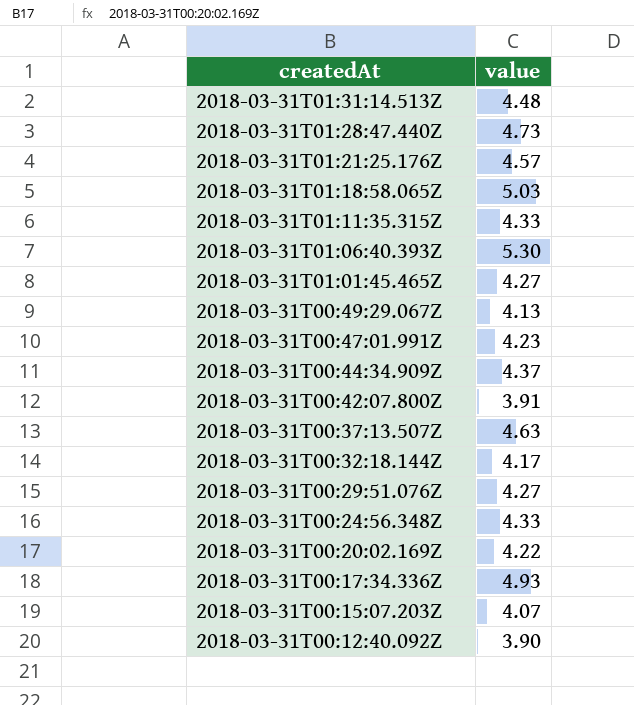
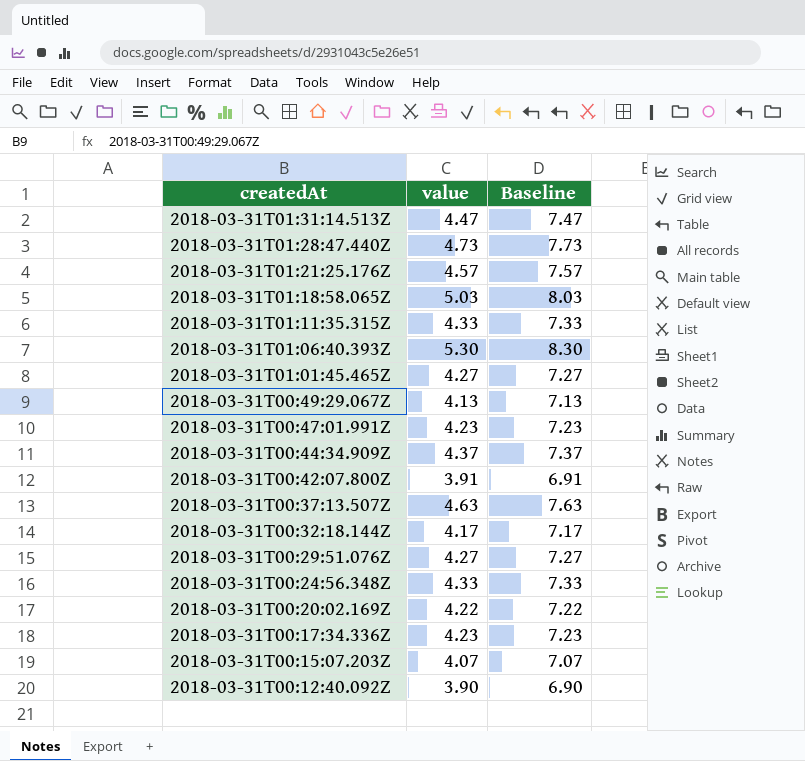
column Baseline | formula: none -> [value] + 3
2018-03-31T01:31:14.513Z | value: 4.48 -> 4.47
2018-03-31T00:17:34.336Z | value: 4.93 -> 4.23

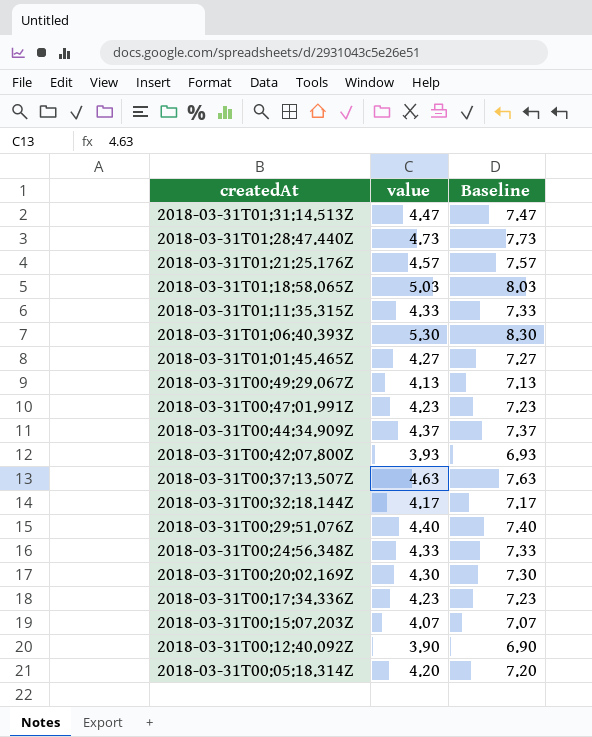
2018-03-31T00:42:07.800Z | value: 3.91 -> 3.93
2018-03-31T00:42:07.800Z | Baseline: 6.91 -> 6.93
2018-03-31T00:29:51.076Z | value: 4.27 -> 4.40
2018-03-31T00:29:51.076Z | Baseline: 7.27 -> 7.40
2018-03-31T00:20:02.169Z | value: 4.22 -> 4.30
2018-03-31T00:20:02.169Z | Baseline: 7.22 -> 7.30
row 2018-03-31T00:05:18.314Z: none -> 4.20 | 7.20

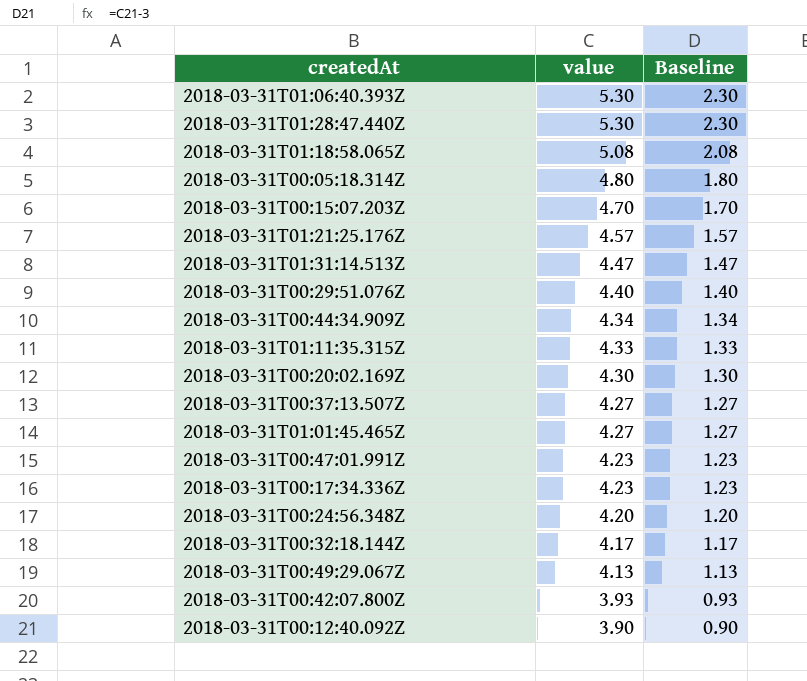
row order: createdAt descending -> value descending
column Baseline | formula: [value] + 3 -> [value] - 3
2018-03-31T01:28:47.440Z | value: 4.73 -> 5.30
2018-03-31T01:18:58.065Z | value: 5.03 -> 5.08
2018-03-31T00:05:18.314Z | value: 4.20 -> 4.80
2018-03-31T00:15:07.203Z | value: 4.07 -> 4.70
2018-03-31T00:44:34.909Z | value: 4.37 -> 4.34
2018-03-31T00:37:13.507Z | value: 4.63 -> 4.27
2018-03-31T00:24:56.348Z | value: 4.33 -> 4.20

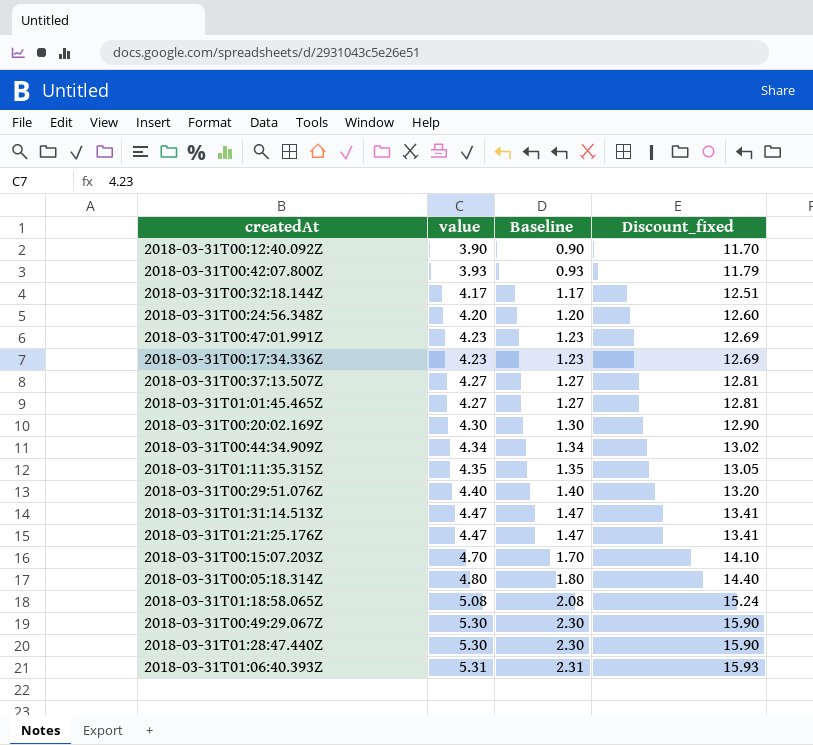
row order: value descending -> value ascending
column Discount_fixed | formula: none -> [value] * 3
2018-03-31T01:11:35.315Z | value: 4.33 -> 4.35
2018-03-31T01:11:35.315Z | Baseline: 1.33 -> 1.35
2018-03-31T01:21:25.176Z | value: 4.57 -> 4.47
2018-03-31T01:21:25.176Z | Baseline: 1.57 -> 1.47
2018-03-31T00:49:29.067Z | value: 4.13 -> 5.30
2018-03-31T00:49:29.067Z | Baseline: 1.13 -> 2.30
2018-03-31T01:06:40.393Z | value: 5.30 -> 5.31
2018-03-31T01:06:40.393Z | Baseline: 2.30 -> 2.31

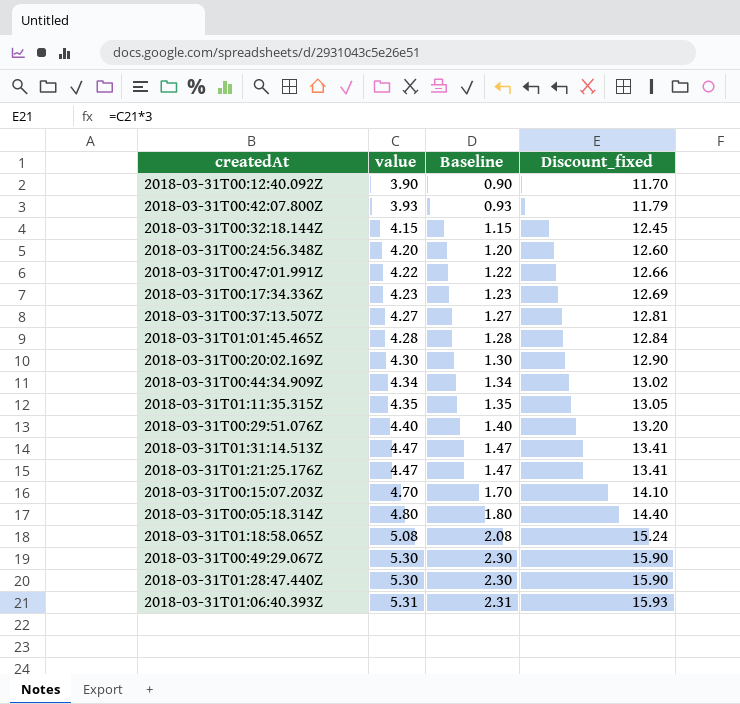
2018-03-31T00:32:18.144Z | value: 4.17 -> 4.15
2018-03-31T00:32:18.144Z | Baseline: 1.17 -> 1.15
2018-03-31T00:32:18.144Z | Discount_fixed: 12.51 -> 12.45
2018-03-31T00:47:01.991Z | value: 4.23 -> 4.22
2018-03-31T00:47:01.991Z | Baseline: 1.23 -> 1.22
2018-03-31T00:47:01.991Z | Discount_fixed: 12.69 -> 12.66
2018-03-31T01:01:45.465Z | value: 4.27 -> 4.28
2018-03-31T01:01:45.465Z | Baseline: 1.27 -> 1.28
2018-03-31T01:01:45.465Z | Discount_fixed: 12.81 -> 12.84

